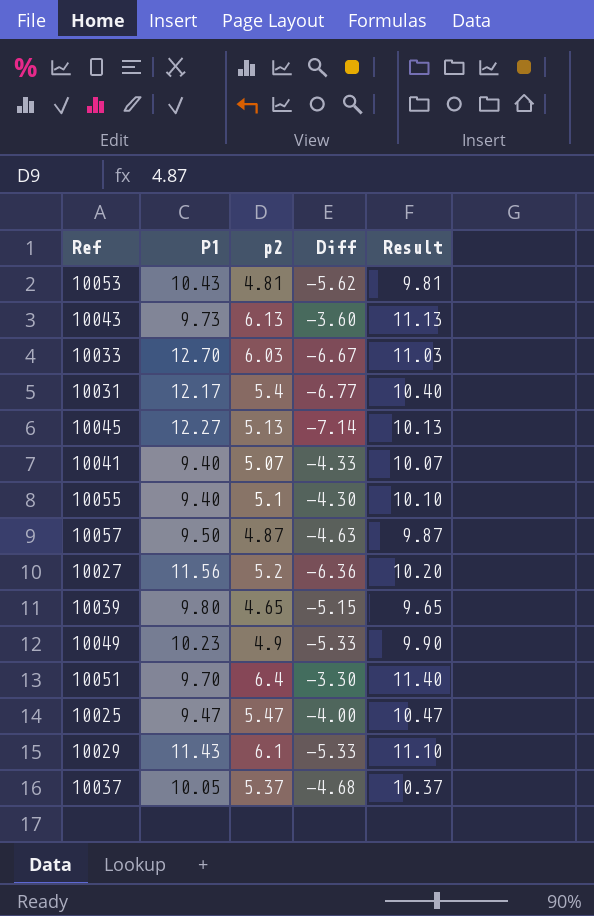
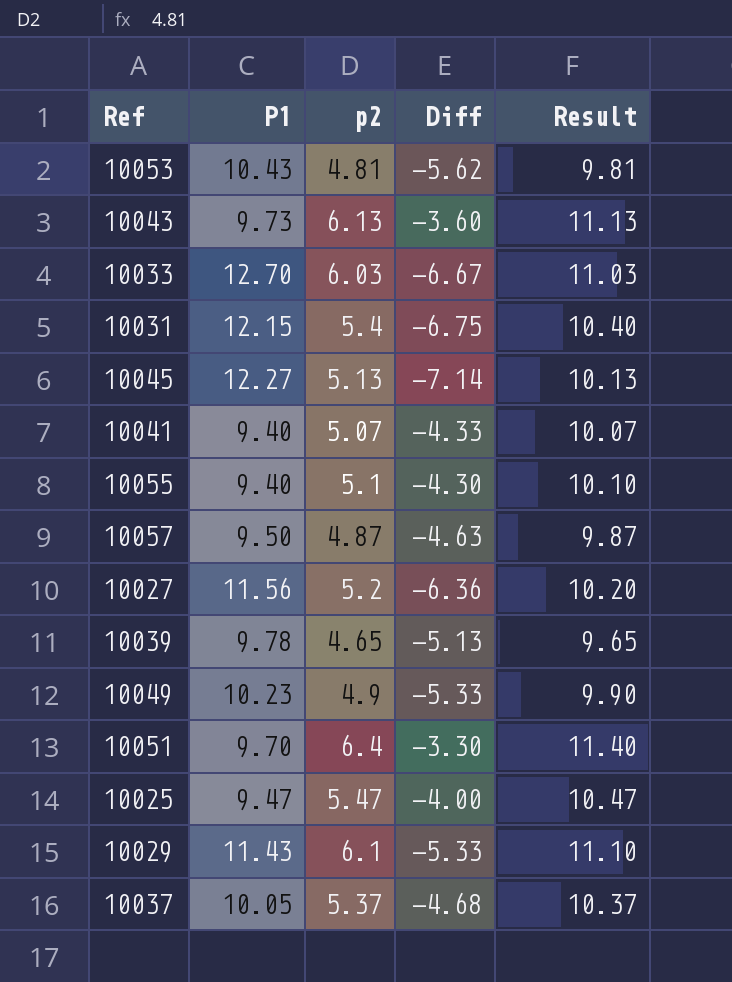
10031 | P1: 12.17 -> 12.15
10031 | Diff: -6.77 -> -6.75
10039 | P1: 9.80 -> 9.78
10039 | Diff: -5.15 -> -5.13

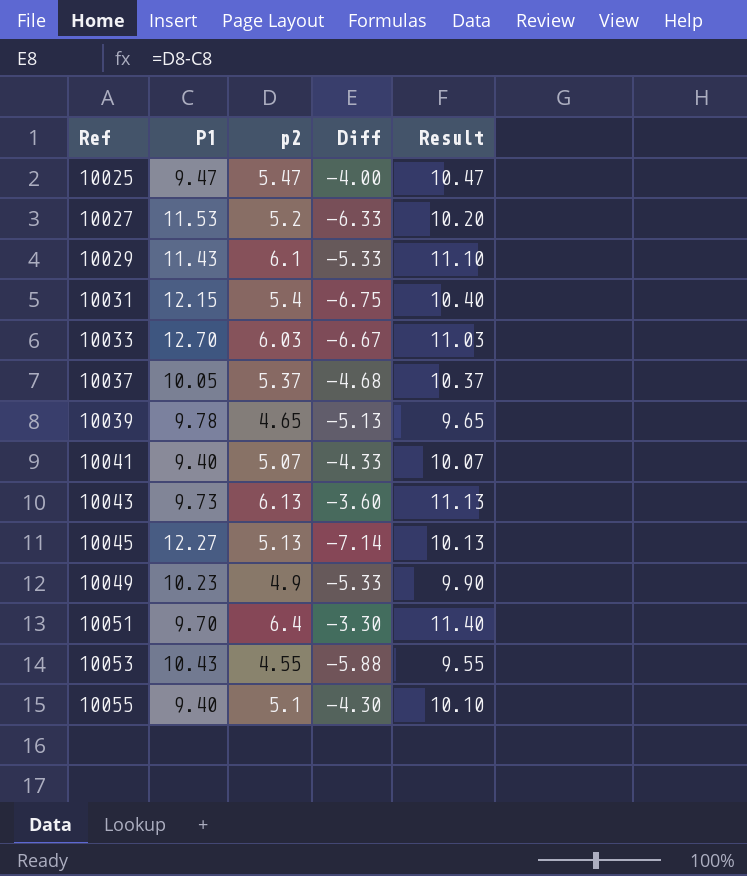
row order: none -> Ref ascending
row 10057: 9.50 | 4.87 | -4.63 | 9.87 -> none
10027 | P1: 11.56 -> 11.53
10027 | Diff: -6.36 -> -6.33
10053 | p2: 4.81 -> 4.55
10053 | Diff: -5.62 -> -5.88
10053 | Result: 9.81 -> 9.55

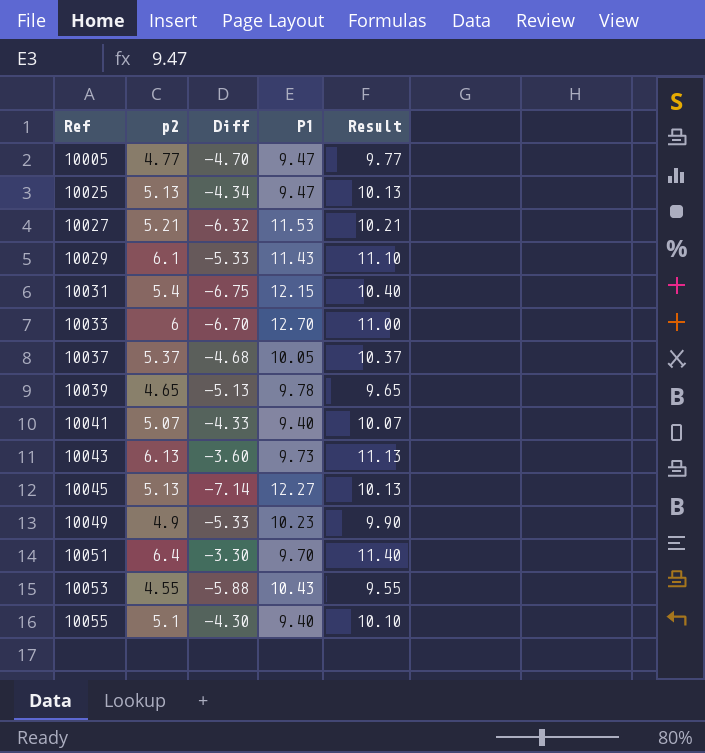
column P1 | position: 2 -> 4
row 10005: none -> 4.77 | -4.70 | 9.47 | 9.77
10025 | p2: 5.47 -> 5.13
10025 | Diff: -4.00 -> -4.34
10025 | Result: 10.47 -> 10.13
10027 | p2: 5.2 -> 5.21
10027 | Diff: -6.33 -> -6.32
10027 | Result: 10.20 -> 10.21
10033 | p2: 6.03 -> 6
10033 | Diff: -6.67 -> -6.70
10033 | Result: 11.03 -> 11.00

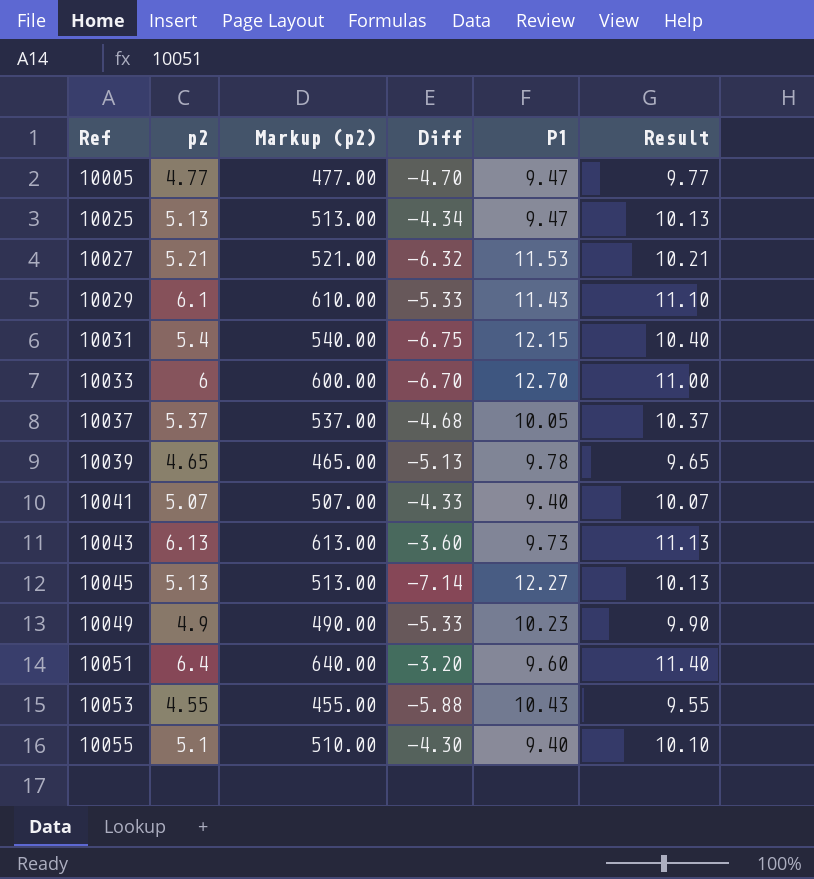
column Markup (p2) | formula: none -> [p2] * 100
10051 | Diff: -3.30 -> -3.20
10051 | P1: 9.70 -> 9.60

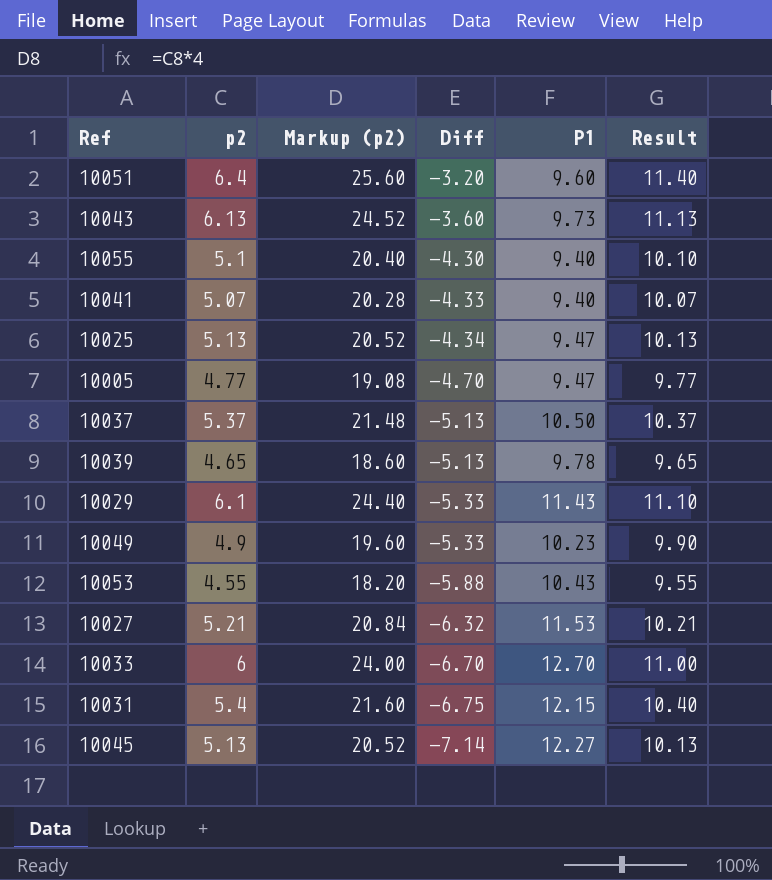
row order: Ref ascending -> Diff descending
column Markup (p2) | formula: [p2] * 100 -> [p2] * 4
10037 | Diff: -4.68 -> -5.13
10037 | P1: 10.05 -> 10.50

